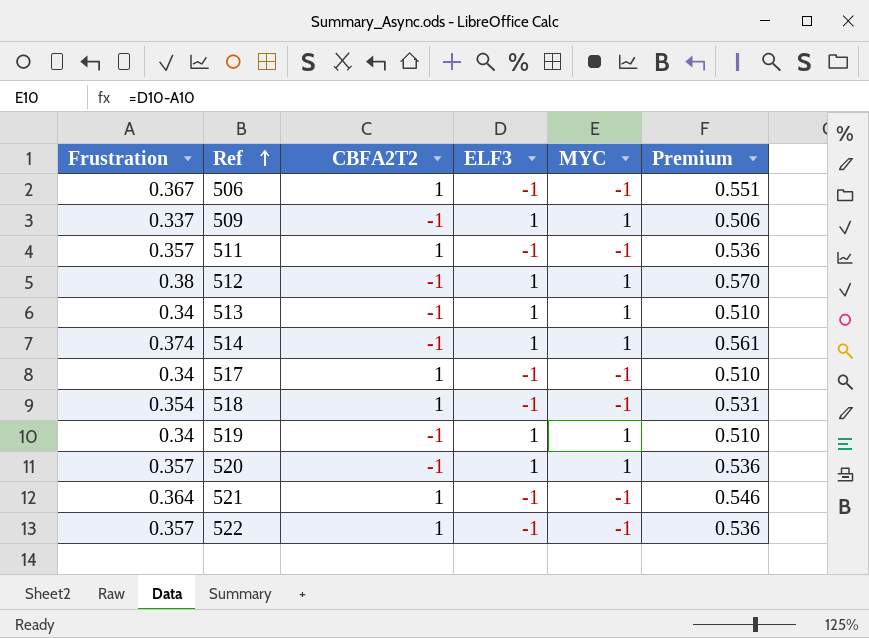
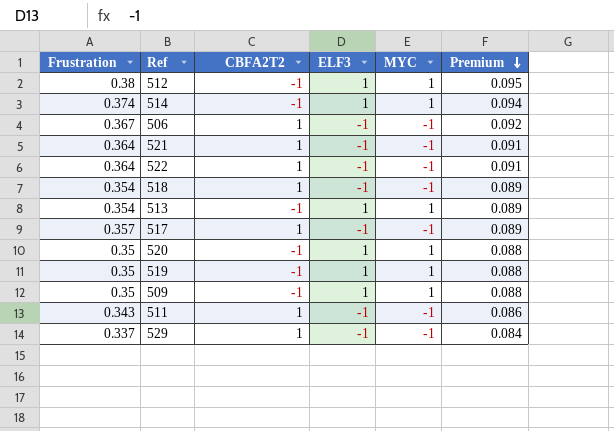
row order: Ref ascending -> Premium descending
column Premium | formula: [Frustration] * 1.5 -> [Frustration] * 0.25
522 | Frustration: 0.357 -> 0.364
513 | Frustration: 0.34 -> 0.354
517 | Frustration: 0.34 -> 0.357
520 | Frustration: 0.357 -> 0.35
519 | Frustration: 0.34 -> 0.35
509 | Frustration: 0.337 -> 0.35
511 | Frustration: 0.357 -> 0.343
row 529: none -> 0.337 | 1 | -1 | -1 | 0.084

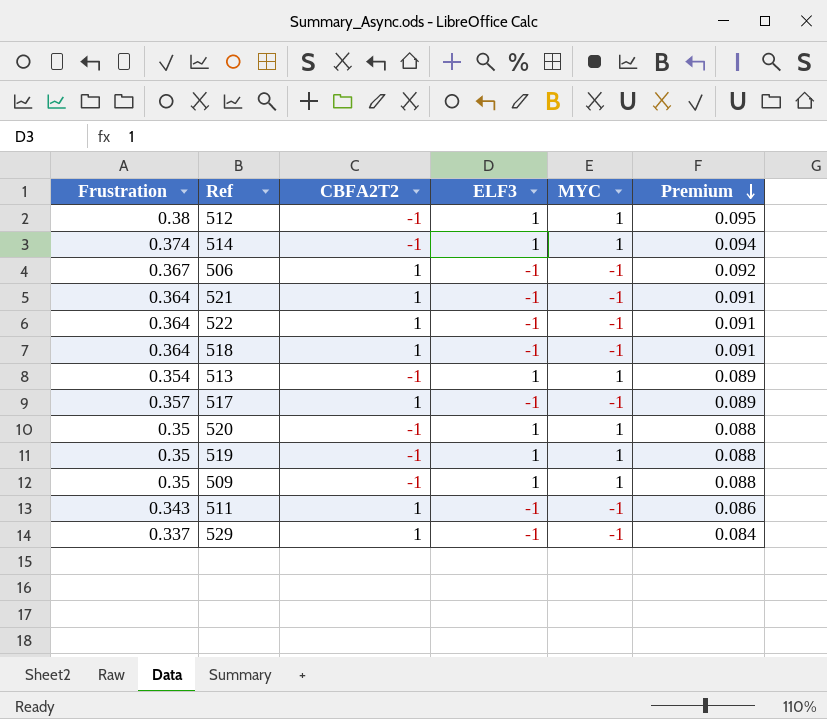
518 | Frustration: 0.354 -> 0.364
518 | Premium: 0.089 -> 0.091

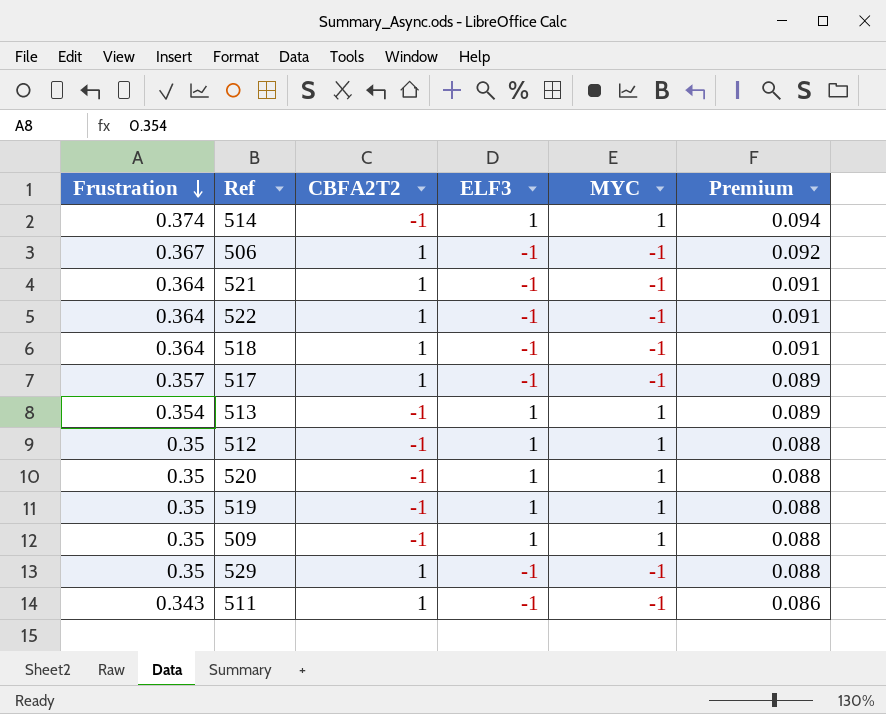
row order: Premium descending -> Frustration descending
512 | Frustration: 0.38 -> 0.35
512 | Premium: 0.095 -> 0.088
529 | Frustration: 0.337 -> 0.35
529 | Premium: 0.084 -> 0.088

